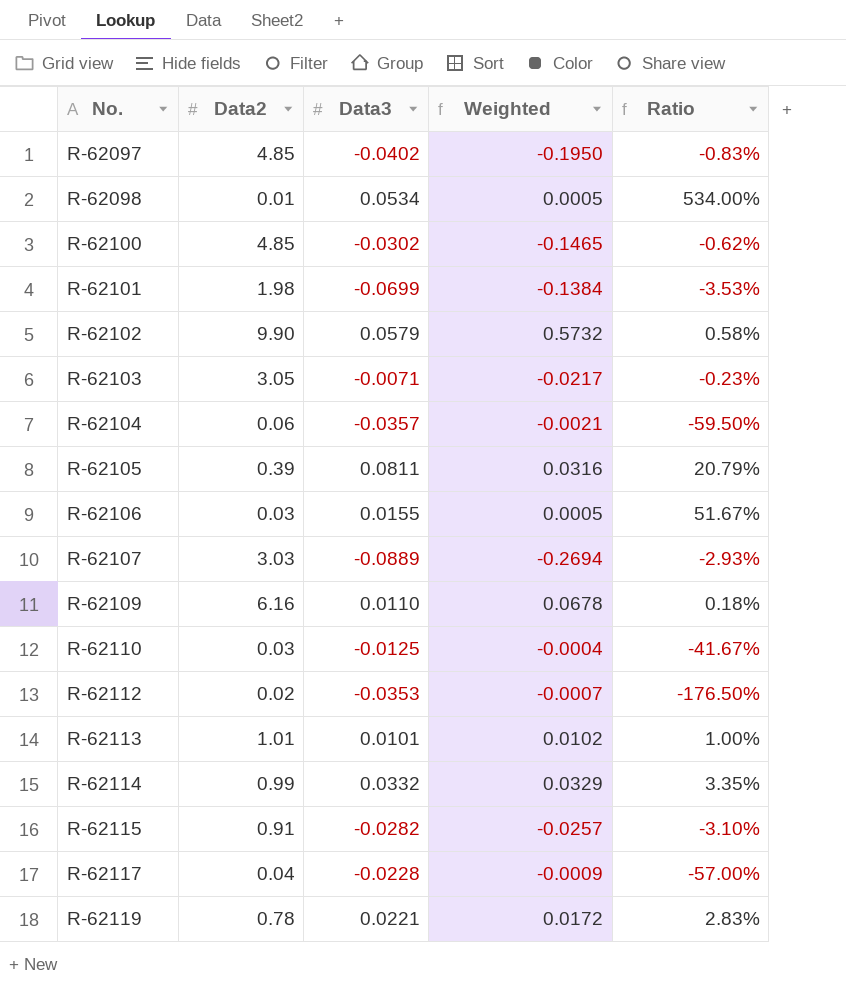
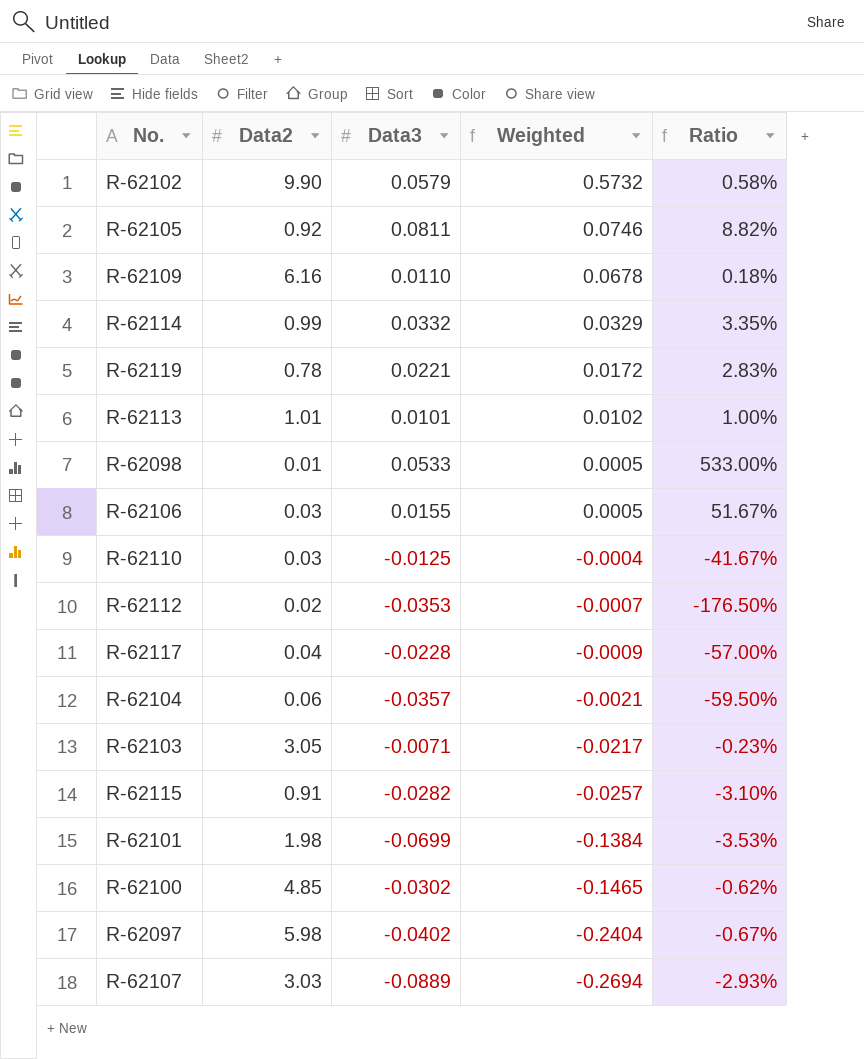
row order: No. ascending -> Weighted descending
R-62105 | Data2: 0.39 -> 0.92
R-62105 | Weighted: 0.0316 -> 0.0746
R-62105 | Ratio: 20.79% -> 8.82%
R-62098 | Data3: 0.0534 -> 0.0533
R-62098 | Ratio: 534.00% -> 533.00%
R-62097 | Data2: 4.85 -> 5.98
R-62097 | Weighted: -0.1950 -> -0.2404
R-62097 | Ratio: -0.83% -> -0.67%

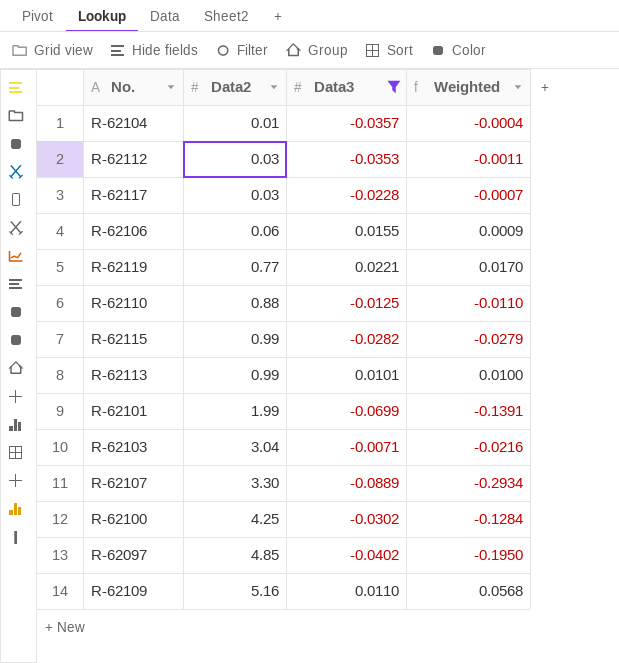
filter: none -> Data3 <= 0.0221
row order: Weighted descending -> Data2 ascending
column Ratio | formula: [Data3] / [Data2] -> none
R-62104 | Data2: 0.06 -> 0.01
R-62104 | Weighted: -0.0021 -> -0.0004
R-62112 | Data2: 0.02 -> 0.03
R-62112 | Weighted: -0.0007 -> -0.0011
R-62117 | Data2: 0.04 -> 0.03
R-62117 | Weighted: -0.0009 -> -0.0007
R-62106 | Data2: 0.03 -> 0.06
R-62106 | Weighted: 0.0005 -> 0.0009
R-62119 | Data2: 0.78 -> 0.77
R-62119 | Weighted: 0.0172 -> 0.0170
R-62110 | Data2: 0.03 -> 0.88
R-62110 | Weighted: -0.0004 -> -0.0110
R-62115 | Data2: 0.91 -> 0.99
R-62115 | Weighted: -0.0257 -> -0.0279
R-62113 | Data2: 1.01 -> 0.99
R-62113 | Weighted: 0.0102 -> 0.0100
R-62101 | Data2: 1.98 -> 1.99
R-62101 | Weighted: -0.1384 -> -0.1391
R-62103 | Data2: 3.05 -> 3.04
R-62103 | Weighted: -0.0217 -> -0.0216
R-62107 | Data2: 3.03 -> 3.30
R-62107 | Weighted: -0.2694 -> -0.2934
R-62100 | Data2: 4.85 -> 4.25
R-62100 | Weighted: -0.1465 -> -0.1284
R-62097 | Data2: 5.98 -> 4.85
R-62097 | Weighted: -0.2404 -> -0.1950
R-62109 | Data2: 6.16 -> 5.16
R-62109 | Weighted: 0.0678 -> 0.0568

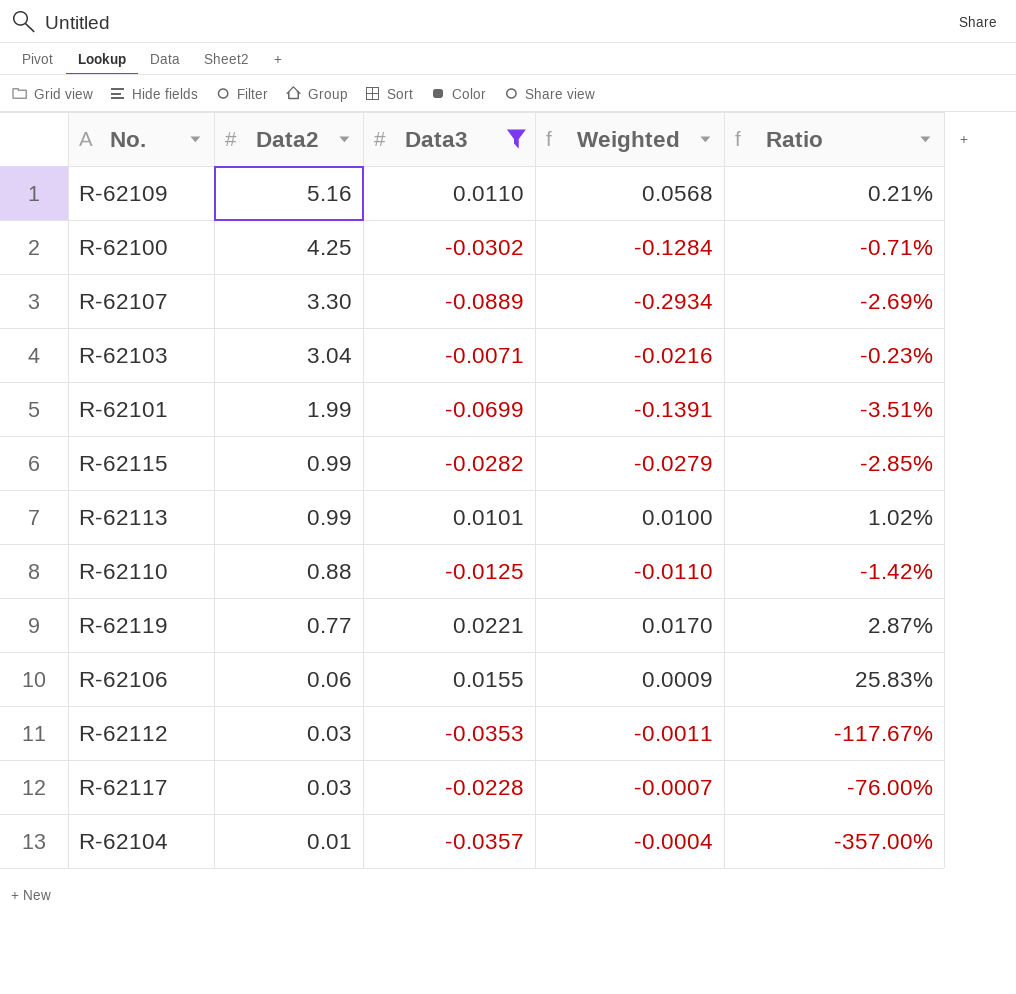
row order: Data2 ascending -> Data2 descending
column Ratio | formula: none -> [Data3] / [Data2]
row R-62097: 4.85 | -0.0402 | -0.1950 -> none

